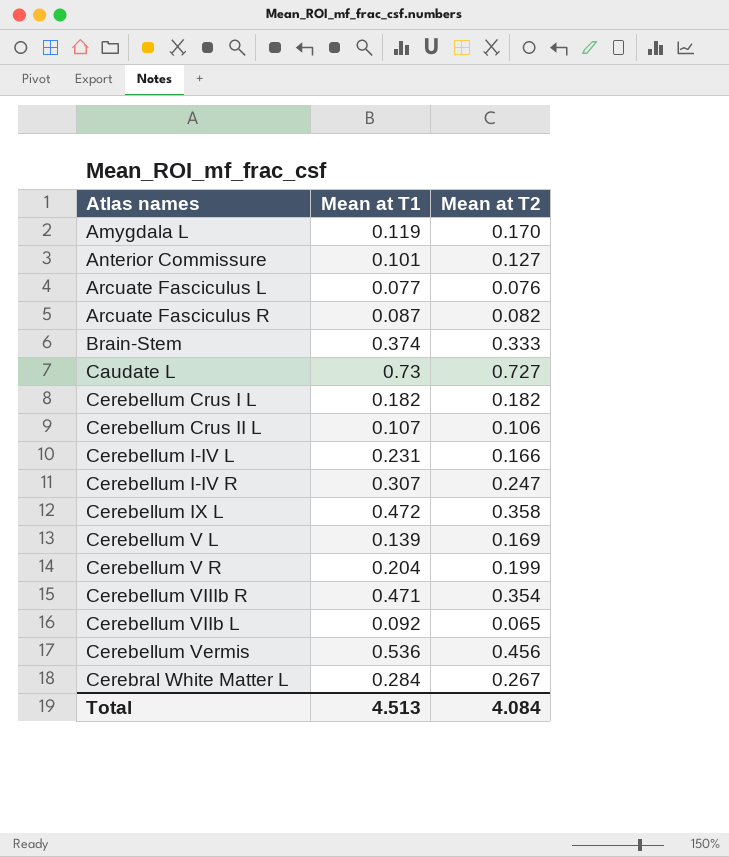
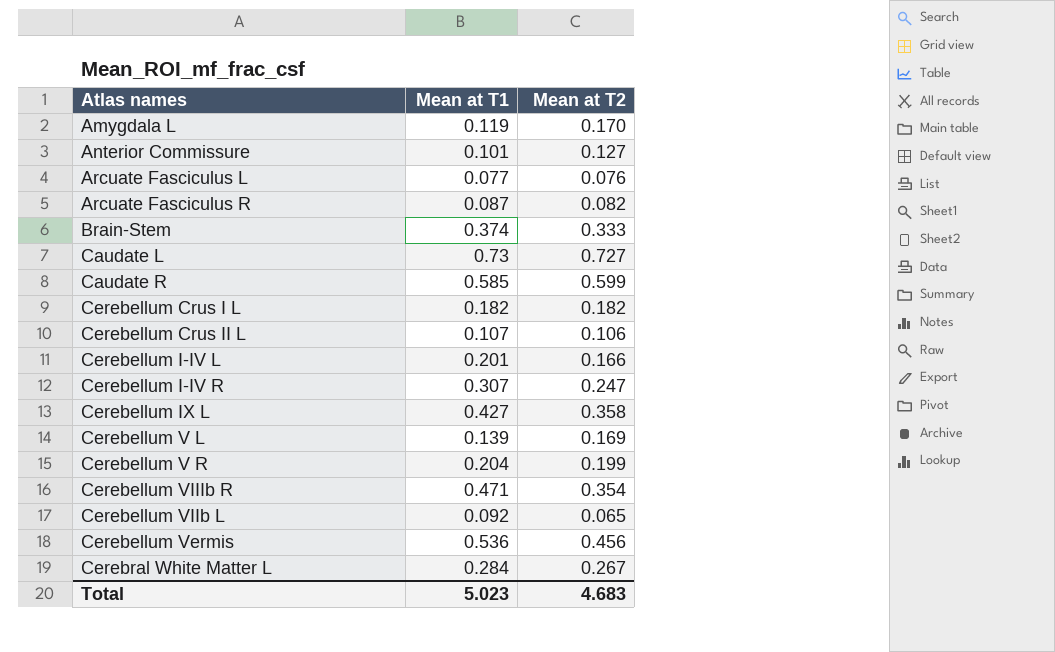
row Caudate R: none -> 0.585 | 0.599
Cerebellum I-IV L | Mean at T1: 0.231 -> 0.201
Cerebellum IX L | Mean at T1: 0.472 -> 0.427
Total | Mean at T1: 4.513 -> 5.023
Total | Mean at T2: 4.084 -> 4.683

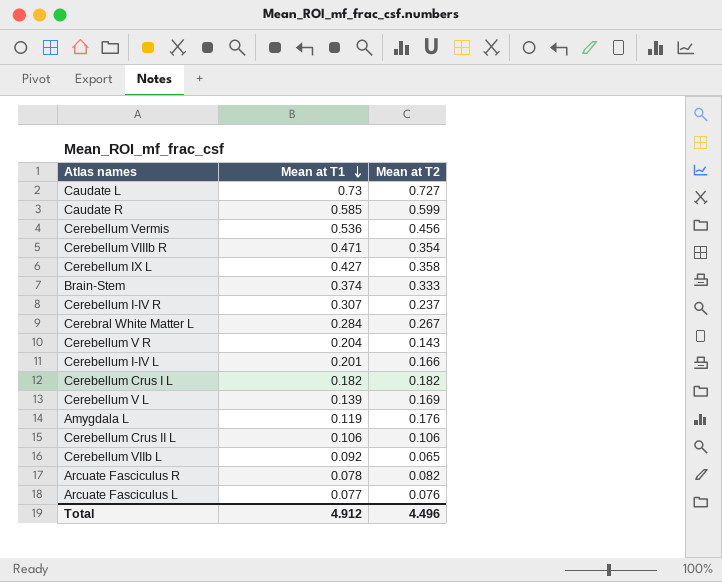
row order: none -> Mean at T1 descending
row Anterior Commissure: 0.101 | 0.127 -> none
Cerebellum I-IV R | Mean at T2: 0.247 -> 0.237
Cerebellum V R | Mean at T2: 0.199 -> 0.143
Amygdala L | Mean at T2: 0.170 -> 0.176
Cerebellum Crus II L | Mean at T1: 0.107 -> 0.106
Arcuate Fasciculus R | Mean at T1: 0.087 -> 0.078
Total | Mean at T1: 5.023 -> 4.912
Total | Mean at T2: 4.683 -> 4.496

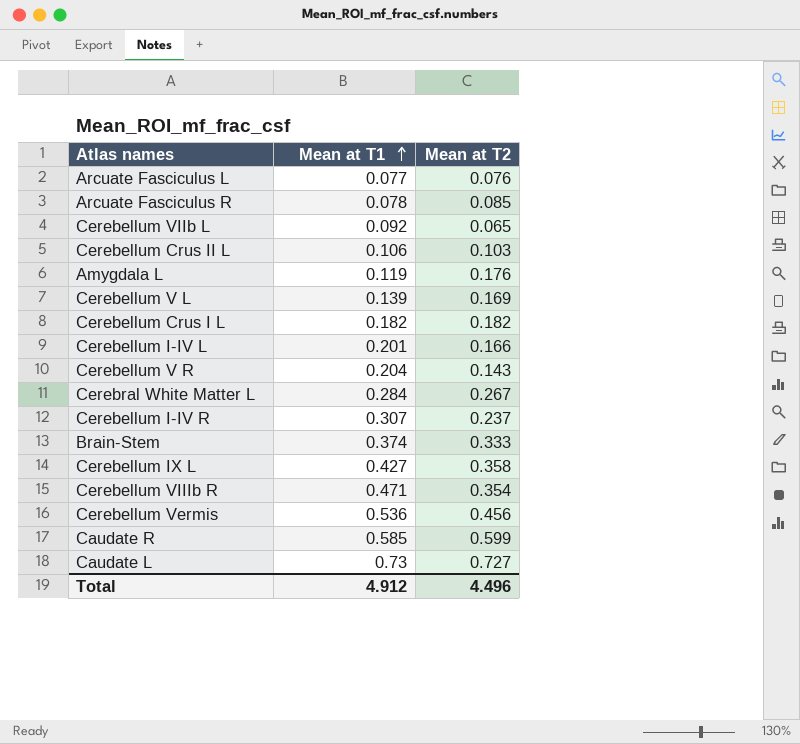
row order: Mean at T1 descending -> Mean at T1 ascending
Arcuate Fasciculus R | Mean at T2: 0.082 -> 0.085
Cerebellum Crus II L | Mean at T2: 0.106 -> 0.103

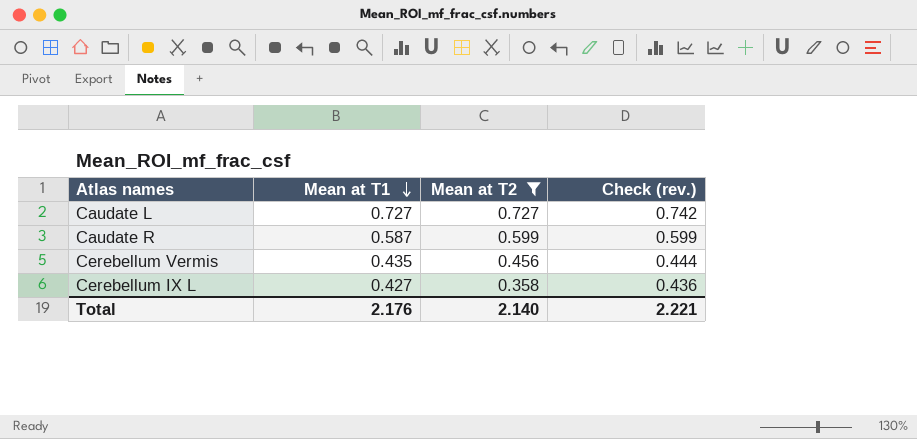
filter: none -> Mean at T2 >= 0.358
row order: Mean at T1 ascending -> Mean at T1 descending
column Check (rev.) | formula: none -> [Mean at T1] * 1.02
Caudate L | Mean at T1: 0.73 -> 0.727
Caudate R | Mean at T1: 0.585 -> 0.587
Cerebellum Vermis | Mean at T1: 0.536 -> 0.435
Total | Mean at T1: 4.912 -> 2.176
Total | Mean at T2: 4.496 -> 2.140

